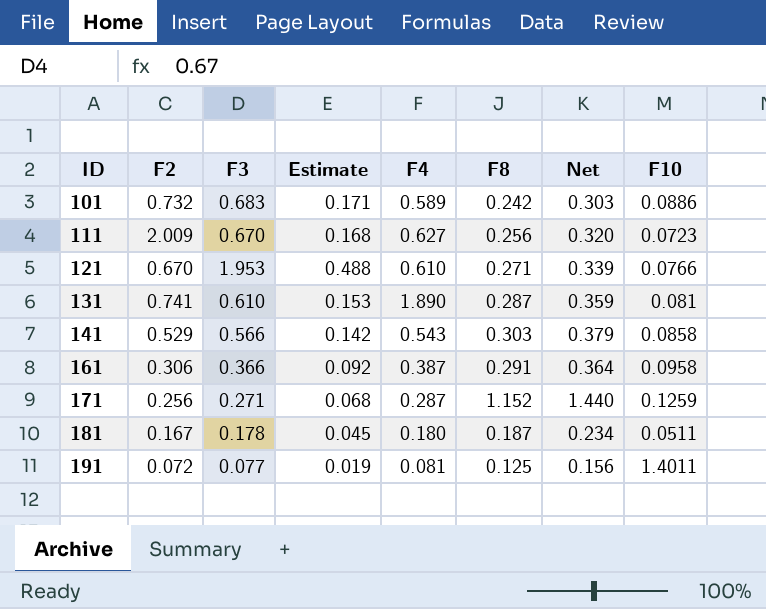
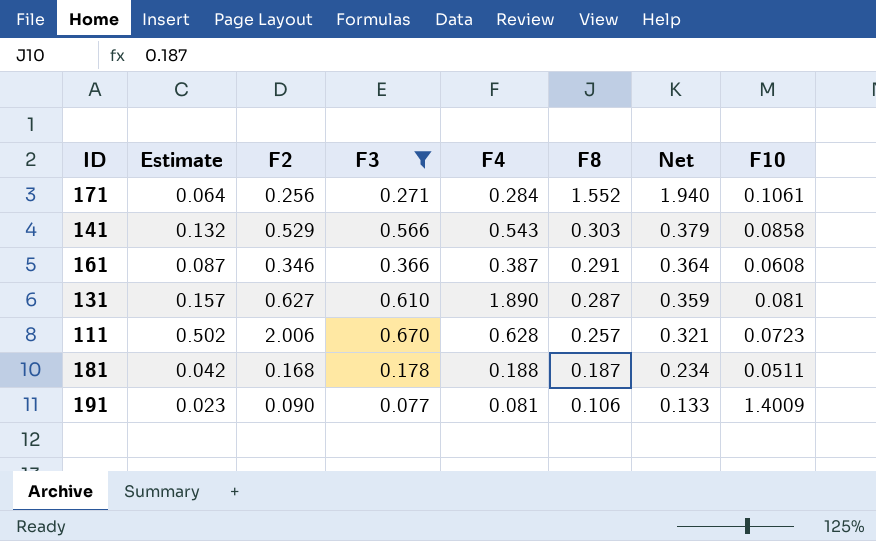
filter: none -> F3 <= 0.670
row order: ID ascending -> F8 descending
column Estimate | formula: [F3] * 0.25 -> [F2] * 0.25
column Estimate | position: 4 -> 2
171 | F4: 0.287 -> 0.284
171 | F8: 1.152 -> 1.552
171 | Net: 1.440 -> 1.940
171 | F10: 0.1259 -> 0.1061
161 | F2: 0.306 -> 0.346
161 | F10: 0.0958 -> 0.0608
131 | F2: 0.741 -> 0.627
111 | F2: 2.009 -> 2.006
111 | F4: 0.627 -> 0.628
111 | F8: 0.256 -> 0.257
111 | Net: 0.320 -> 0.321
181 | F2: 0.167 -> 0.168
181 | F4: 0.180 -> 0.188
191 | F2: 0.072 -> 0.090
191 | F8: 0.125 -> 0.106
191 | Net: 0.156 -> 0.133
191 | F10: 1.4011 -> 1.4009

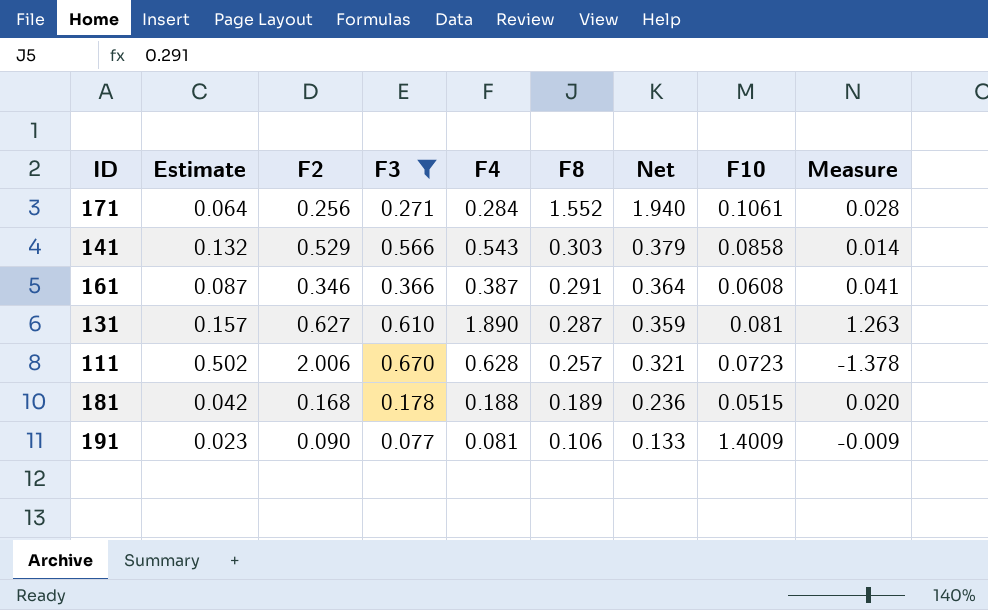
column Measure | formula: none -> [F4] - [F2]
181 | F8: 0.187 -> 0.189
181 | Net: 0.234 -> 0.236
181 | F10: 0.0511 -> 0.0515

